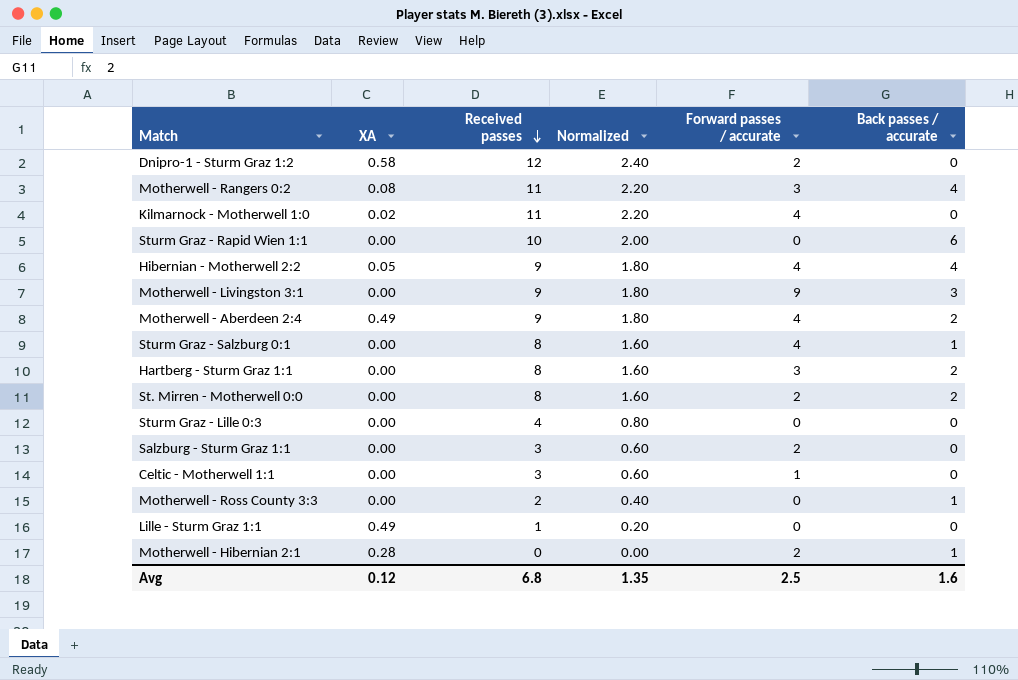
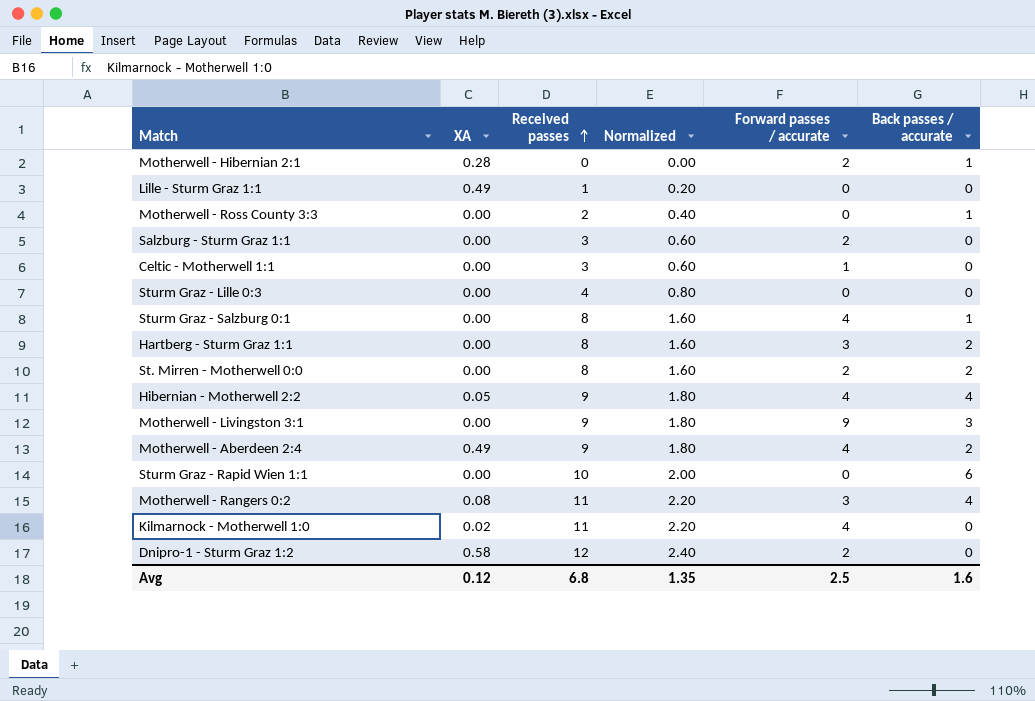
row order: Received passes descending -> Received passes ascending

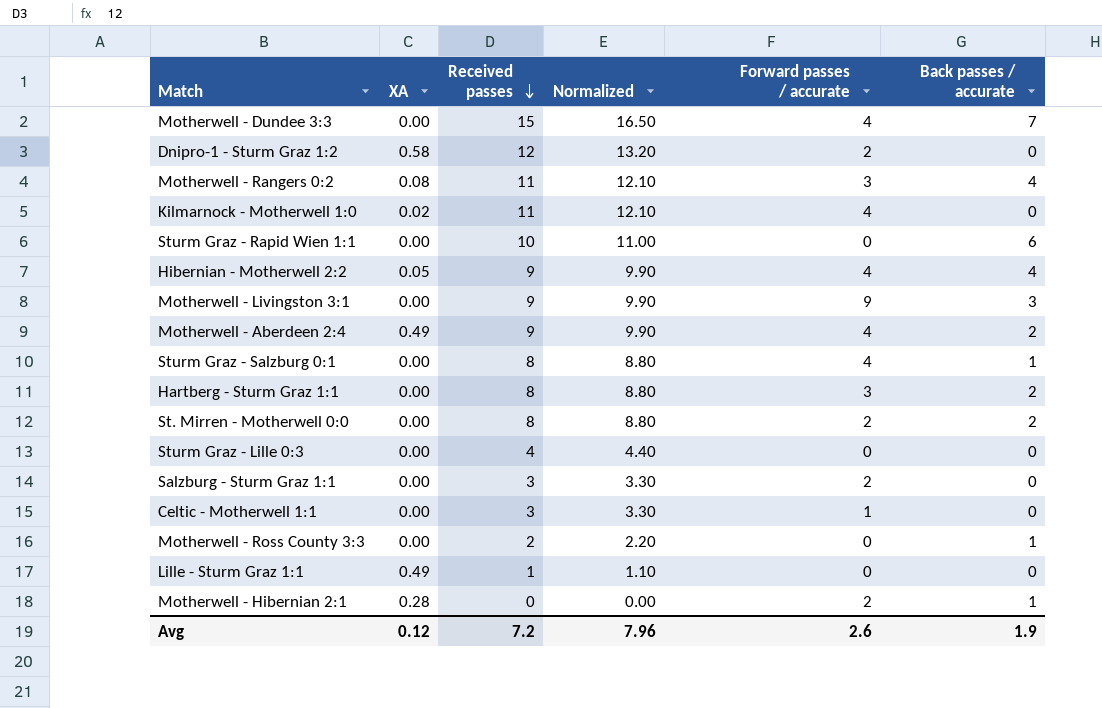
row order: Received passes ascending -> Received passes descending
column Normalized | formula: [Received passes] * 0.2 -> [Received passes] * 1.1
row Motherwell - Dundee 3:3: none -> 0.00 | 15 | 16.50 | 4 | 7
Avg | Received passes: 6.8 -> 7.2
Avg | Normalized: 1.35 -> 7.96
Avg | Forward passes / accurate: 2.5 -> 2.6
Avg | Back passes / accurate: 1.6 -> 1.9

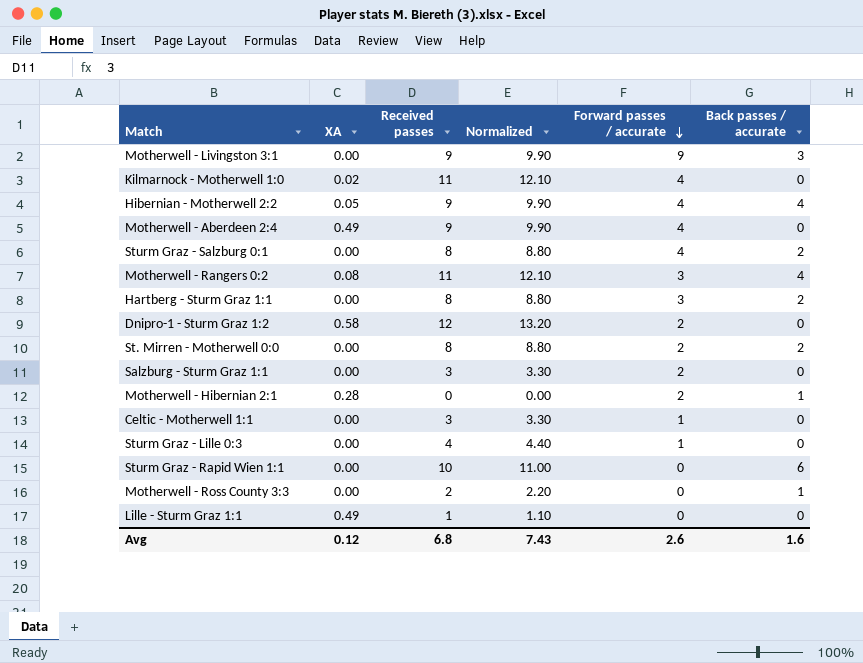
row order: Received passes descending -> Forward passes / accurate descending
row Motherwell - Dundee 3:3: 0.00 | 15 | 16.50 | 4 | 7 -> none
Motherwell - Aberdeen 2:4 | Back passes / accurate: 2 -> 0
Sturm Graz - Salzburg 0:1 | Back passes / accurate: 1 -> 2
Sturm Graz - Lille 0:3 | Forward passes / accurate: 0 -> 1
Avg | Received passes: 7.2 -> 6.8
Avg | Normalized: 7.96 -> 7.43
Avg | Back passes / accurate: 1.9 -> 1.6

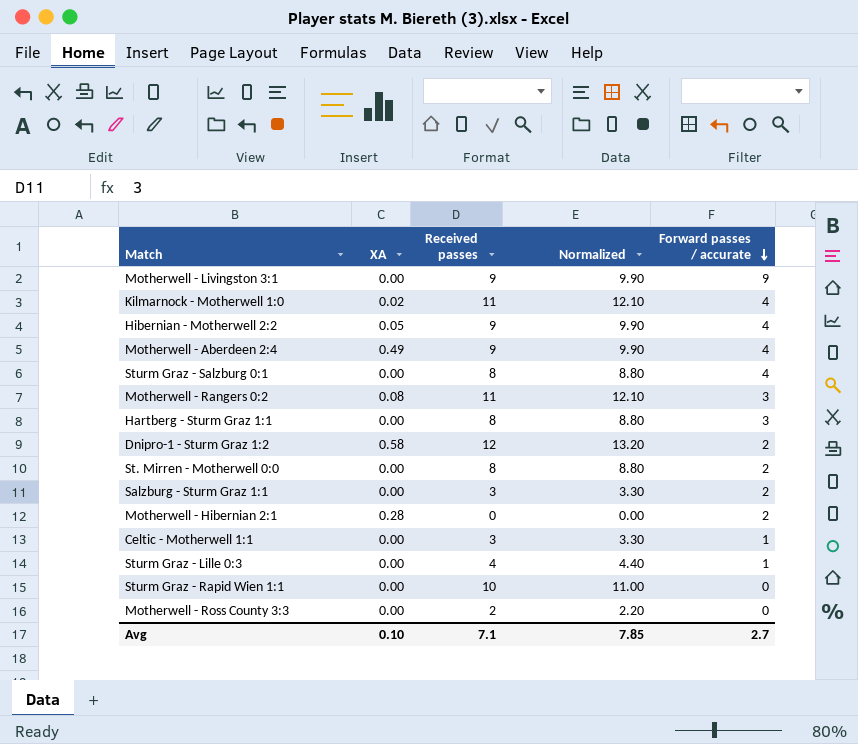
column Back passes / accurate | position: 6 -> none
row Lille - Sturm Graz 1:1: 0.49 | 1 | 1.10 | 0 | 0 -> none
Avg | XA: 0.12 -> 0.10
Avg | Received passes: 6.8 -> 7.1
Avg | Normalized: 7.43 -> 7.85
Avg | Forward passes / accurate: 2.6 -> 2.7

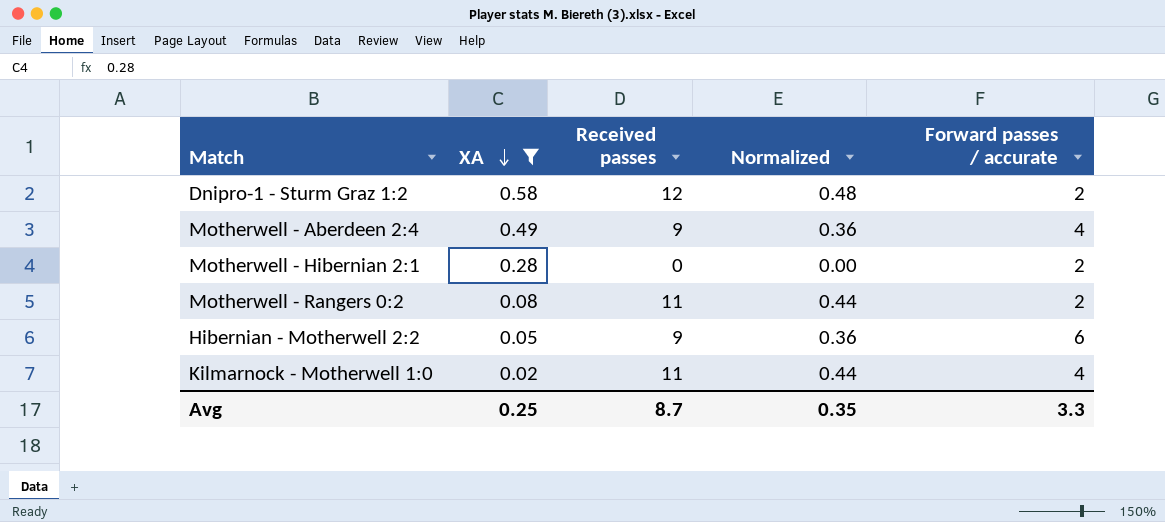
filter: none -> XA != 0.00
row order: Forward passes / accurate descending -> XA descending
column Normalized | formula: [Received passes] * 1.1 -> [Received passes] * 0.04
Motherwell - Rangers 0:2 | Forward passes / accurate: 3 -> 2
Hibernian - Motherwell 2:2 | Forward passes / accurate: 4 -> 6
Avg | XA: 0.10 -> 0.25
Avg | Received passes: 7.1 -> 8.7
Avg | Normalized: 7.85 -> 0.35
Avg | Forward passes / accurate: 2.7 -> 3.3

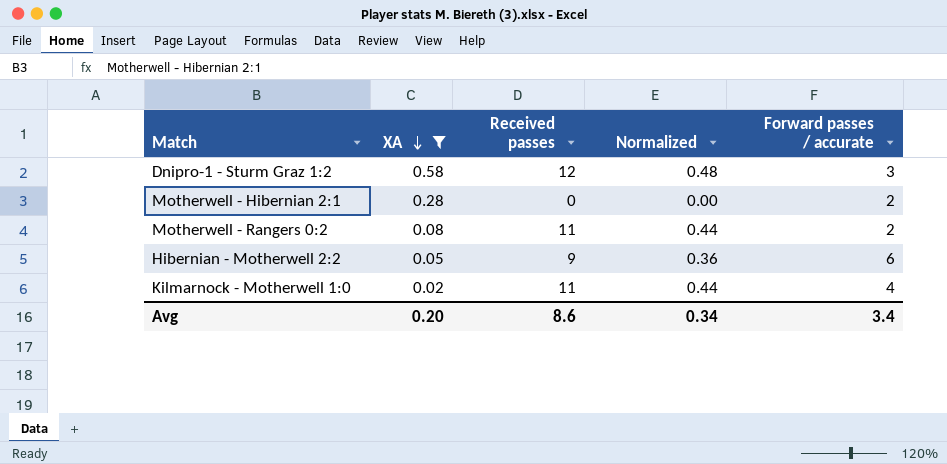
row Motherwell - Aberdeen 2:4: 0.49 | 9 | 0.36 | 4 -> none
Dnipro-1 - Sturm Graz 1:2 | Forward passes / accurate: 2 -> 3
Avg | XA: 0.25 -> 0.20
Avg | Received passes: 8.7 -> 8.6
Avg | Normalized: 0.35 -> 0.34
Avg | Forward passes / accurate: 3.3 -> 3.4

